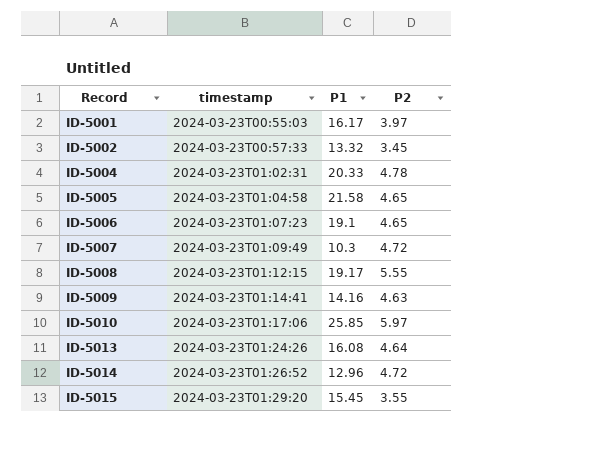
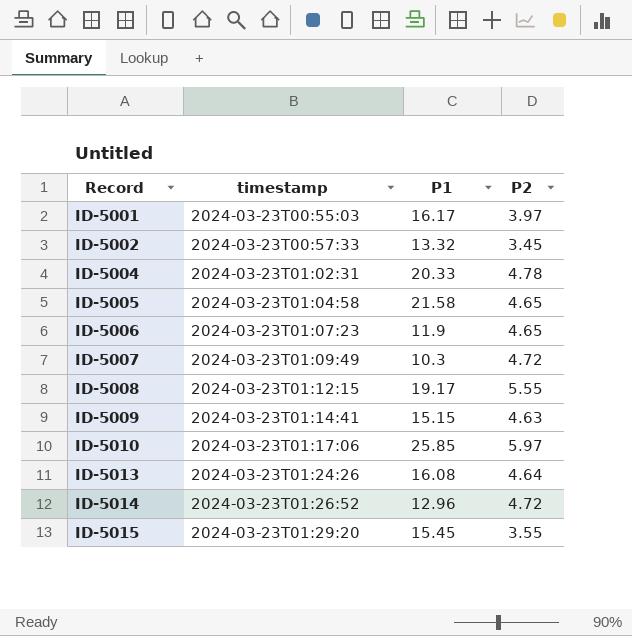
ID-5006 | P1: 19.1 -> 11.9
ID-5009 | P1: 14.16 -> 15.15

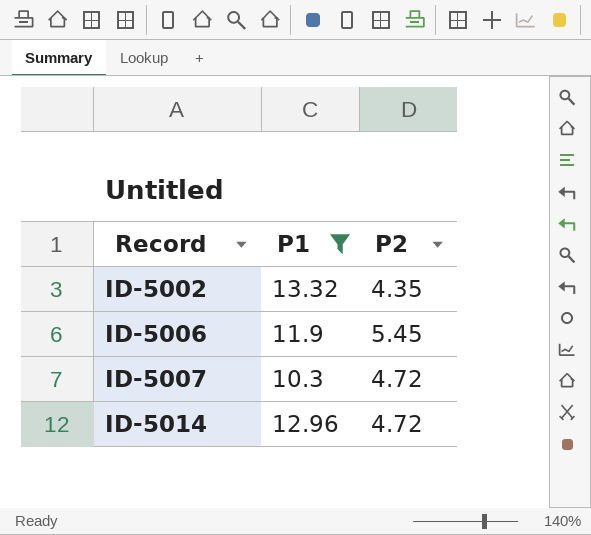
filter: none -> P1 <= 13.32
column timestamp | position: 2 -> none
ID-5002 | P2: 3.45 -> 4.35
ID-5006 | P2: 4.65 -> 5.45

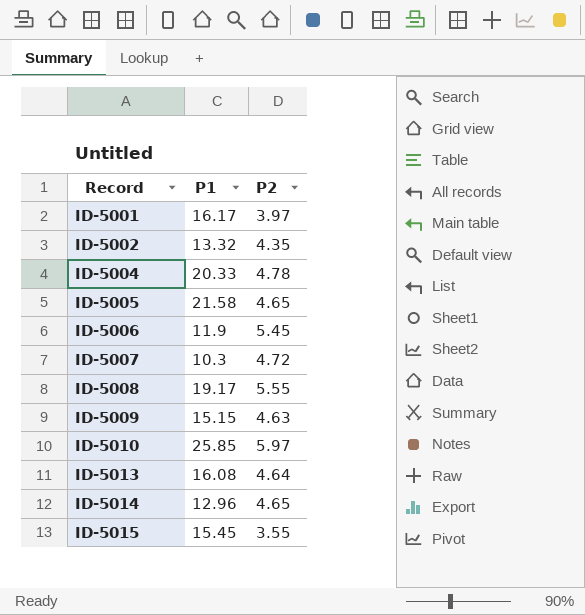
filter: P1 <= 13.32 -> none
ID-5014 | P2: 4.72 -> 4.65

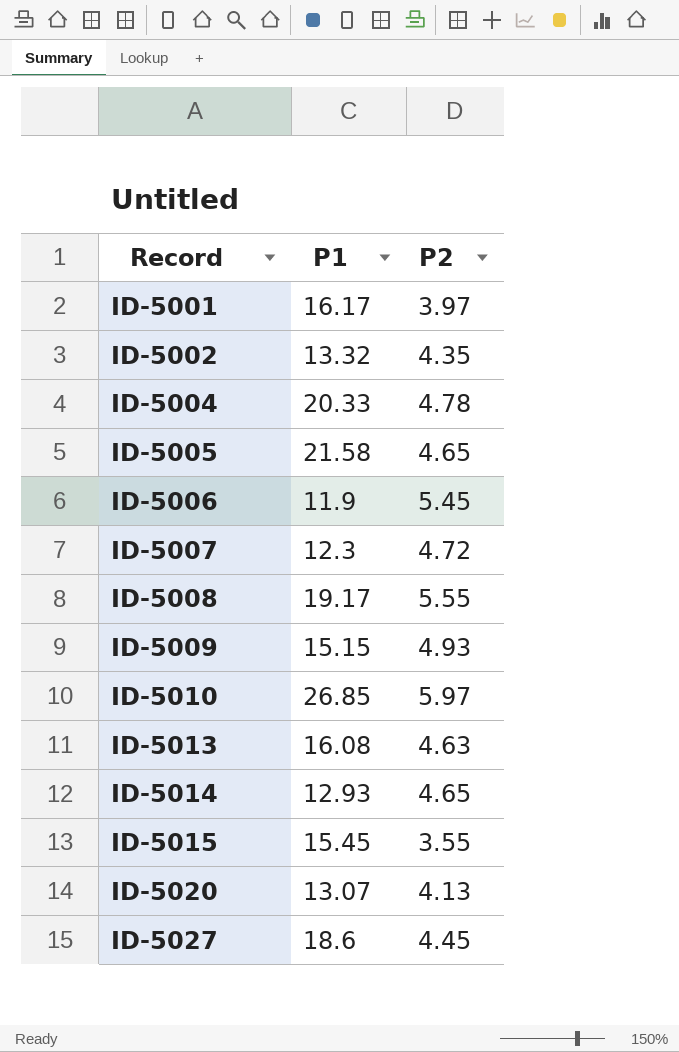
ID-5007 | P1: 10.3 -> 12.3
ID-5009 | P2: 4.63 -> 4.93
ID-5010 | P1: 25.85 -> 26.85
ID-5013 | P2: 4.64 -> 4.63
ID-5014 | P1: 12.96 -> 12.93
row ID-5020: none -> 13.07 | 4.13
row ID-5027: none -> 18.6 | 4.45

